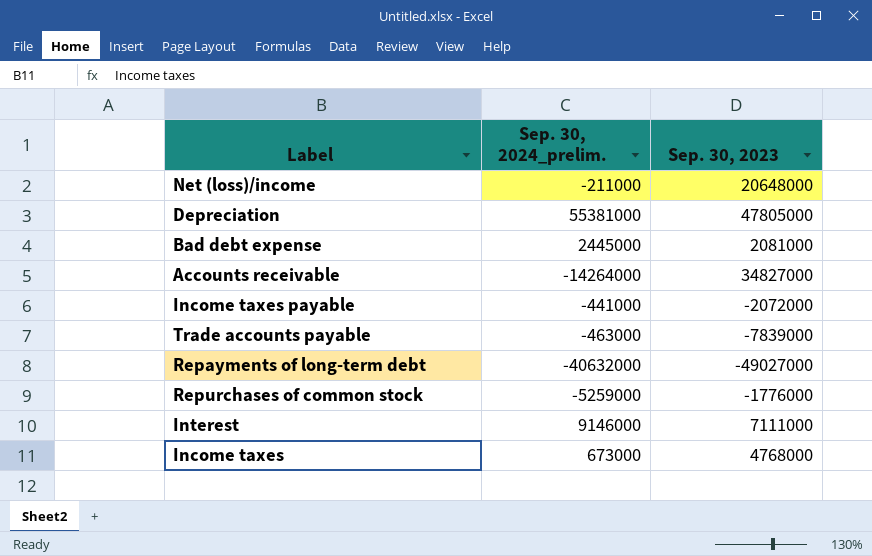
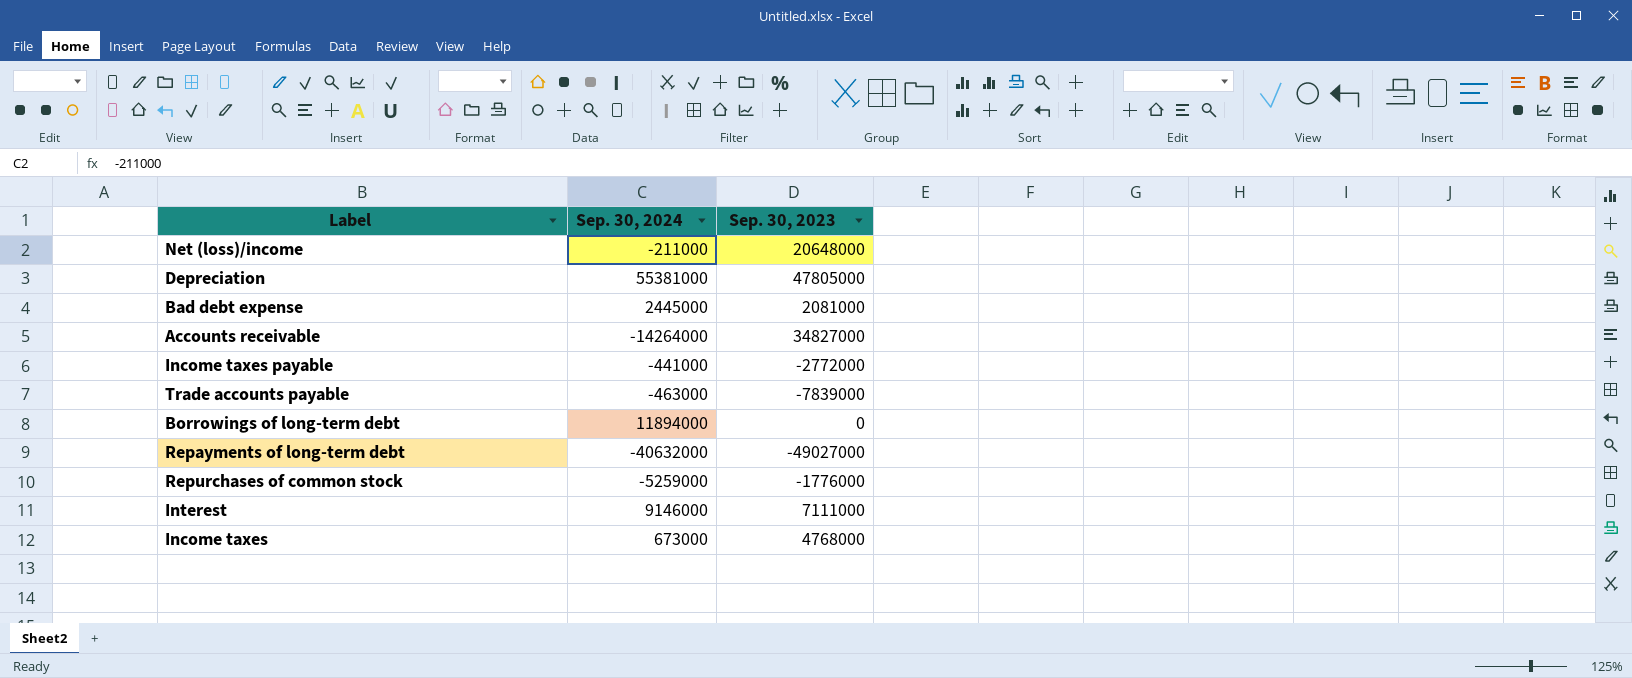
column name: Sep. 30, 2024_prelim. -> Sep. 30, 2024
Income taxes payable | Sep. 30, 2023: -2072000 -> -2772000
row Borrowings of long-term debt: none -> 11894000 | 0

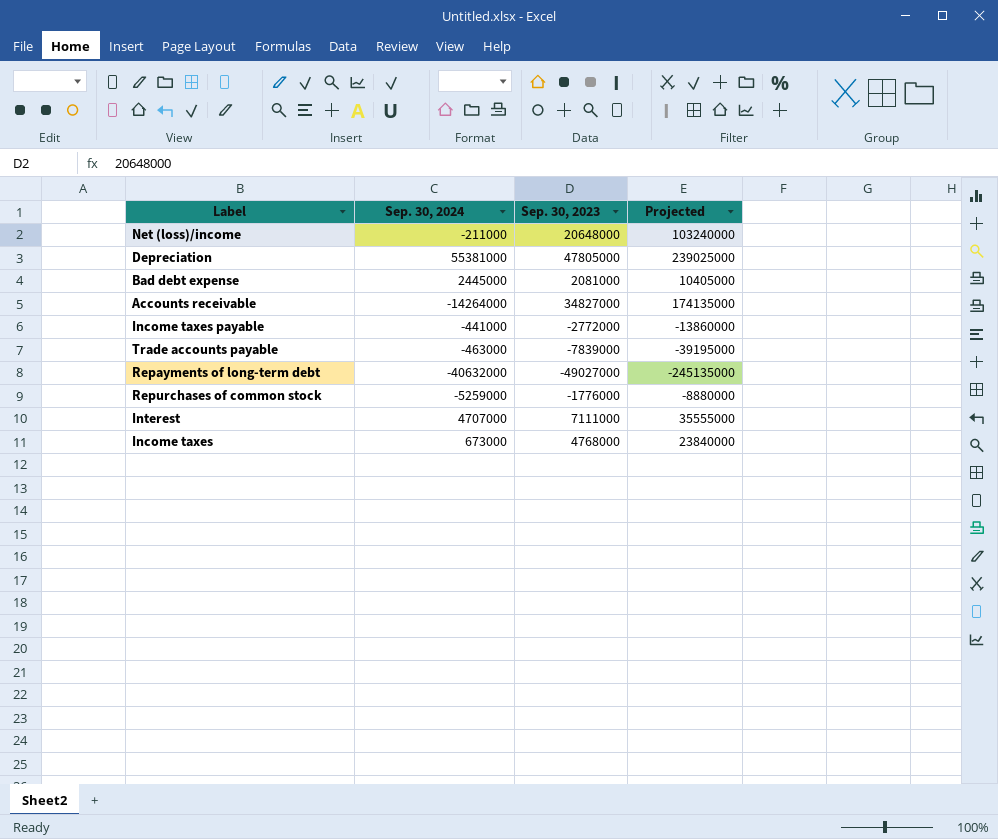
column Projected | formula: none -> [Sep. 30, 2023] * 5
row Borrowings of long-term debt: 11894000 | 0 -> none
Interest | Sep. 30, 2024: 9146000 -> 4707000

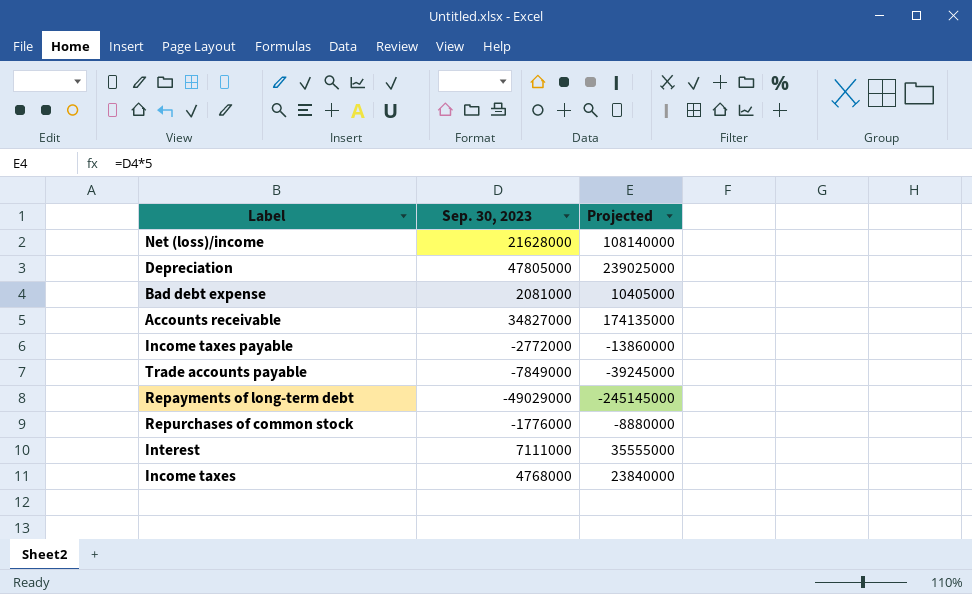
column Sep. 30, 2024 | position: 2 -> none
Net (loss)/income | Sep. 30, 2023: 20648000 -> 21628000
Net (loss)/income | Projected: 103240000 -> 108140000
Trade accounts payable | Sep. 30, 2023: -7839000 -> -7849000
Trade accounts payable | Projected: -39195000 -> -39245000
Repayments of long-term debt | Sep. 30, 2023: -49027000 -> -49029000
Repayments of long-term debt | Projected: -245135000 -> -245145000

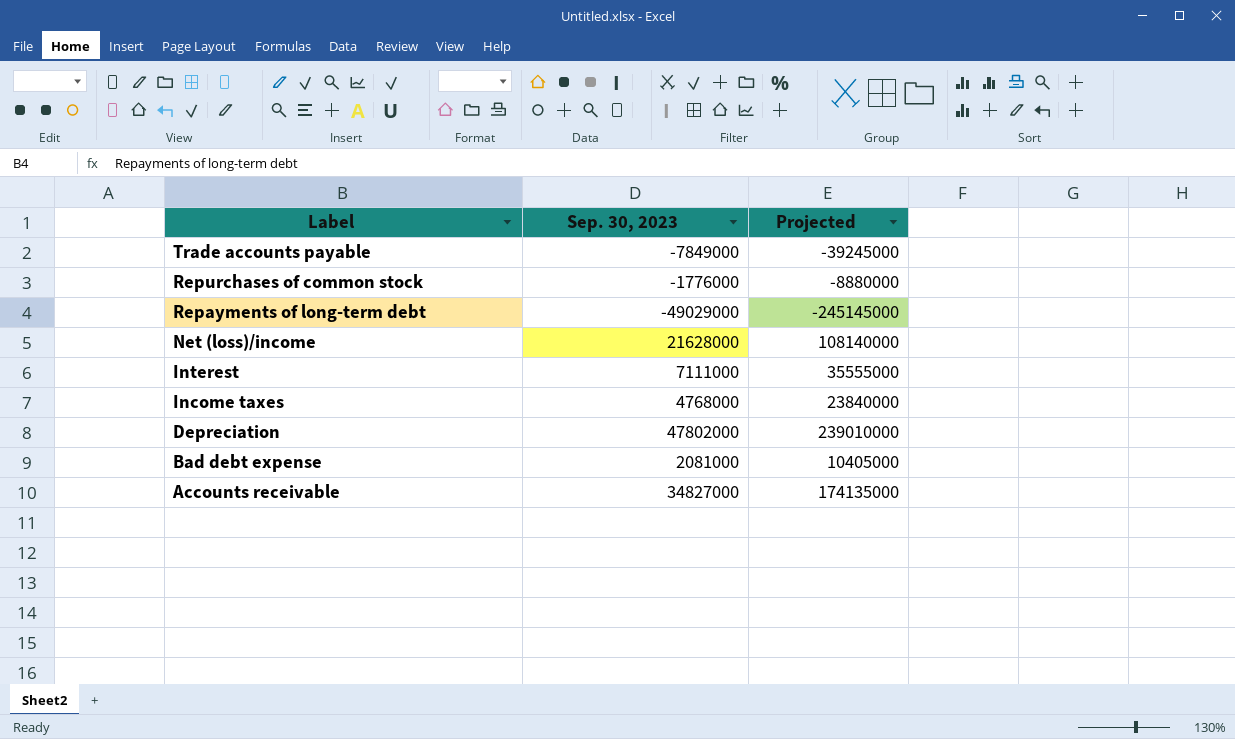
row order: none -> Label descending
row Income taxes payable: -2772000 | -13860000 -> none
Depreciation | Sep. 30, 2023: 47805000 -> 47802000
Depreciation | Projected: 239025000 -> 239010000

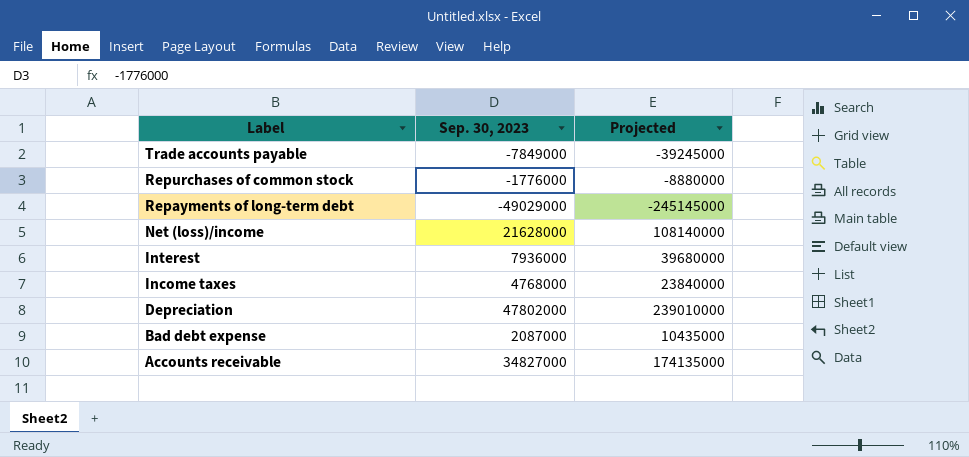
Interest | Sep. 30, 2023: 7111000 -> 7936000
Interest | Projected: 35555000 -> 39680000
Bad debt expense | Sep. 30, 2023: 2081000 -> 2087000
Bad debt expense | Projected: 10405000 -> 10435000

